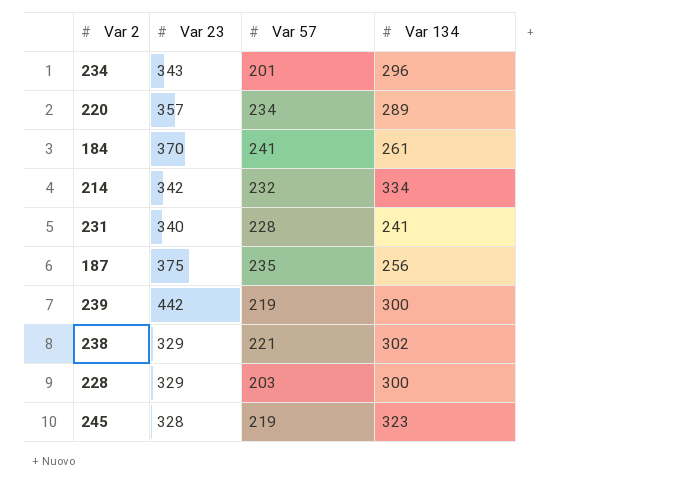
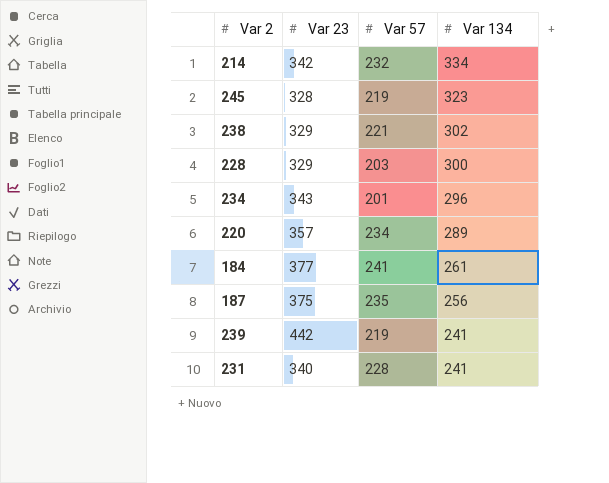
row order: none -> Var 134 descending
184 | Var 23: 370 -> 377
239 | Var 134: 300 -> 241

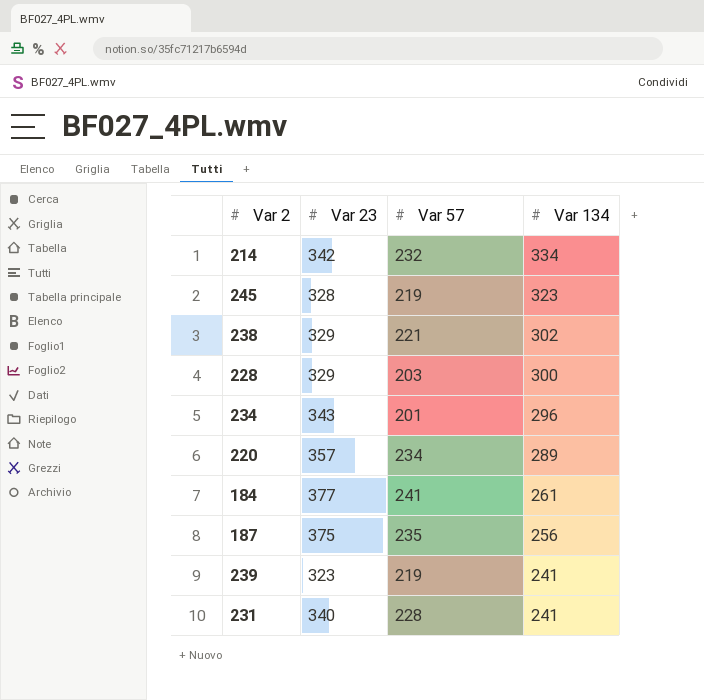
239 | Var 23: 442 -> 323

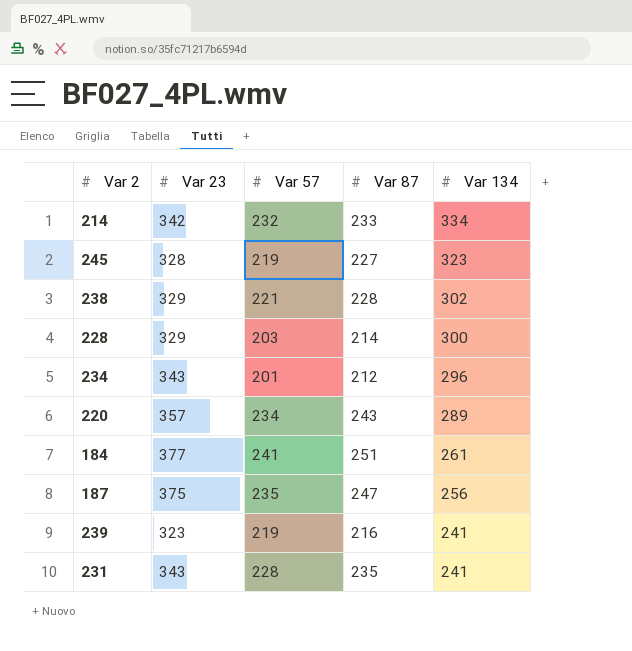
column Var 87 | position: none -> 4
231 | Var 23: 340 -> 343

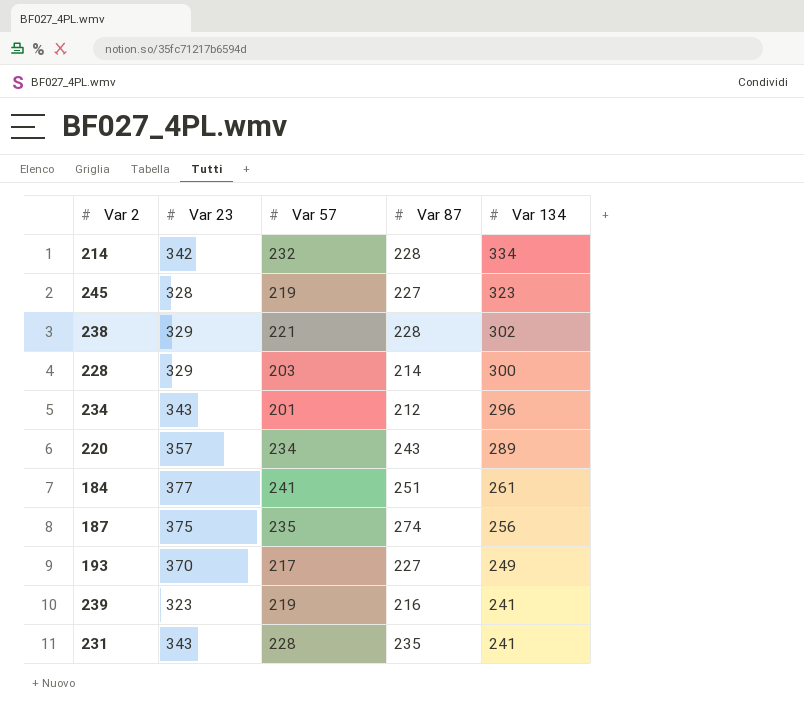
214 | Var 87: 233 -> 228
187 | Var 87: 247 -> 274
row 193: none -> 370 | 217 | 227 | 249

